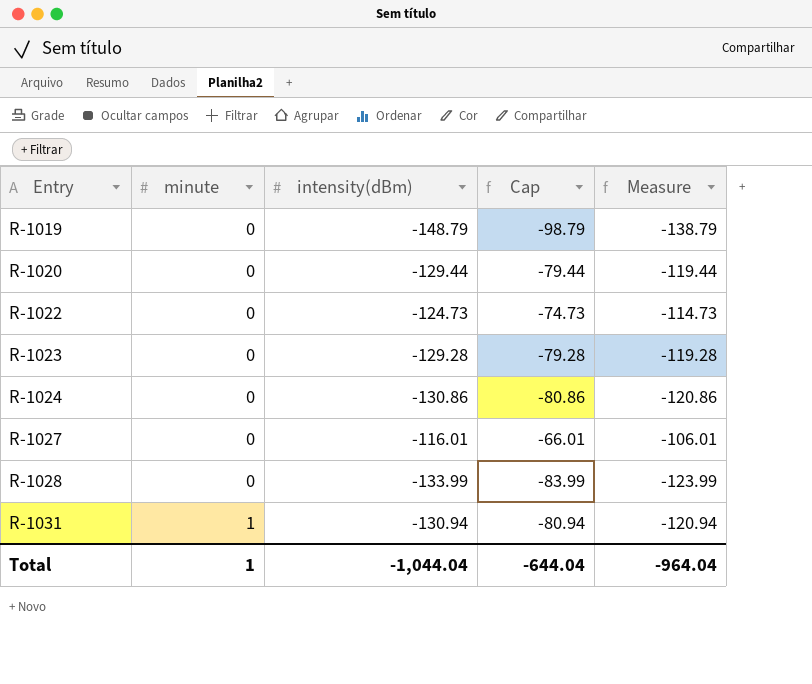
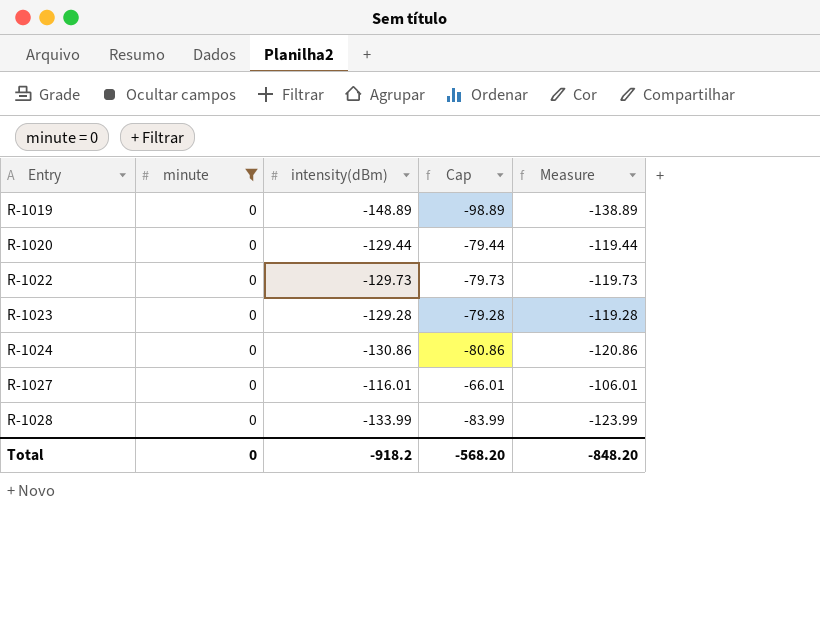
filter: none -> minute = 0
R-1019 | intensity(dBm): -148.79 -> -148.89
R-1019 | Cap: -98.79 -> -98.89
R-1019 | Measure: -138.79 -> -138.89
R-1022 | intensity(dBm): -124.73 -> -129.73
R-1022 | Cap: -74.73 -> -79.73
R-1022 | Measure: -114.73 -> -119.73
Total | minute: 1 -> 0
Total | intensity(dBm): -1,044.04 -> -918.2
Total | Cap: -644.04 -> -568.20
Total | Measure: -964.04 -> -848.20

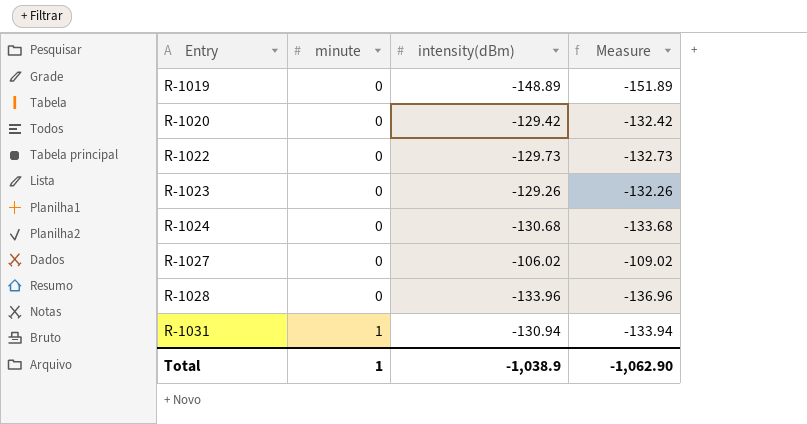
filter: minute = 0 -> none
column Cap | formula: [intensity(dBm)] + 50 -> none
column Measure | formula: [intensity(dBm)] + 10 -> [intensity(dBm)] - 3
R-1020 | intensity(dBm): -129.44 -> -129.42
R-1023 | intensity(dBm): -129.28 -> -129.26
R-1024 | intensity(dBm): -130.86 -> -130.68
R-1027 | intensity(dBm): -116.01 -> -106.02
R-1028 | intensity(dBm): -133.99 -> -133.96
Total | minute: 0 -> 1
Total | intensity(dBm): -918.2 -> -1,038.9
Total | Measure: -848.20 -> -1,062.90

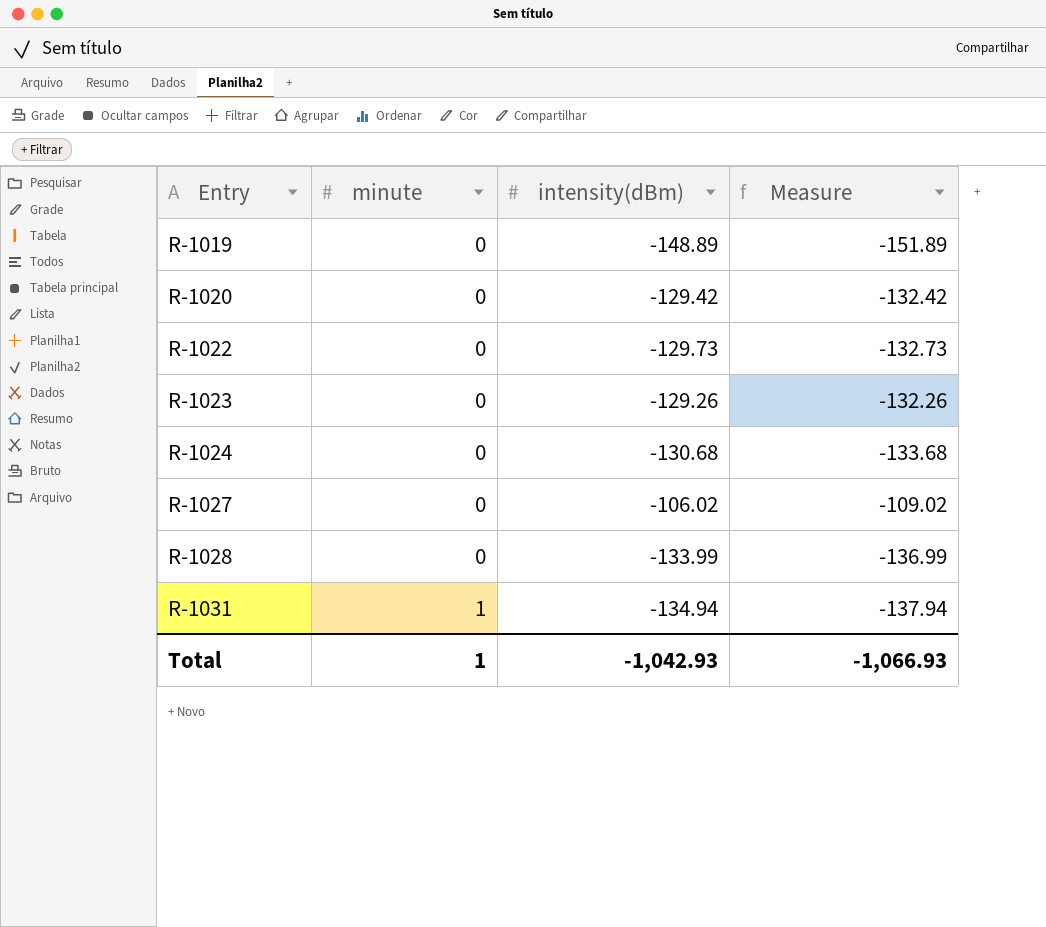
R-1028 | intensity(dBm): -133.96 -> -133.99
R-1028 | Measure: -136.96 -> -136.99
R-1031 | intensity(dBm): -130.94 -> -134.94
R-1031 | Measure: -133.94 -> -137.94
Total | intensity(dBm): -1,038.9 -> -1,042.93
Total | Measure: -1,062.90 -> -1,066.93

